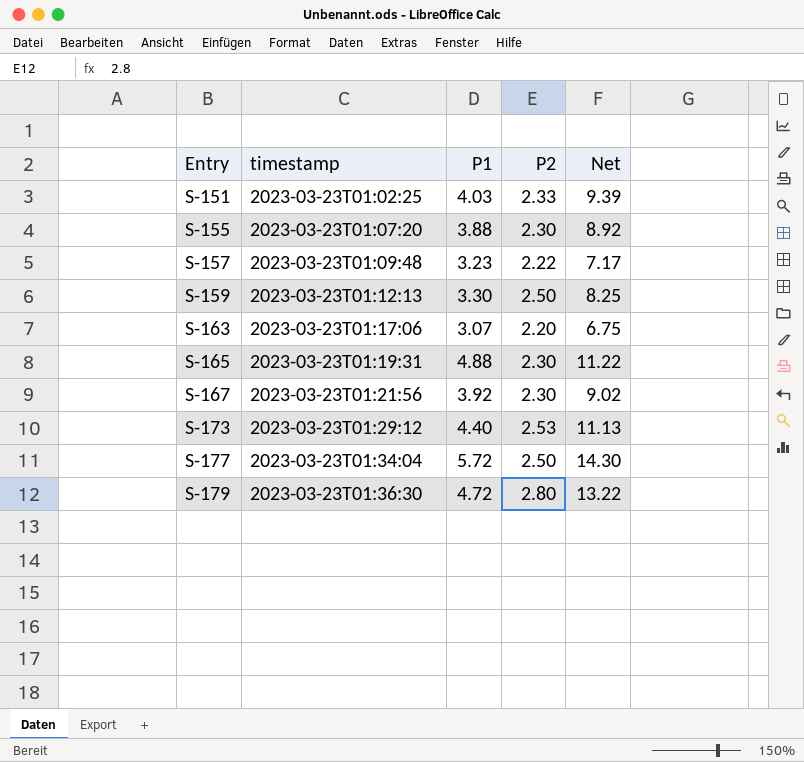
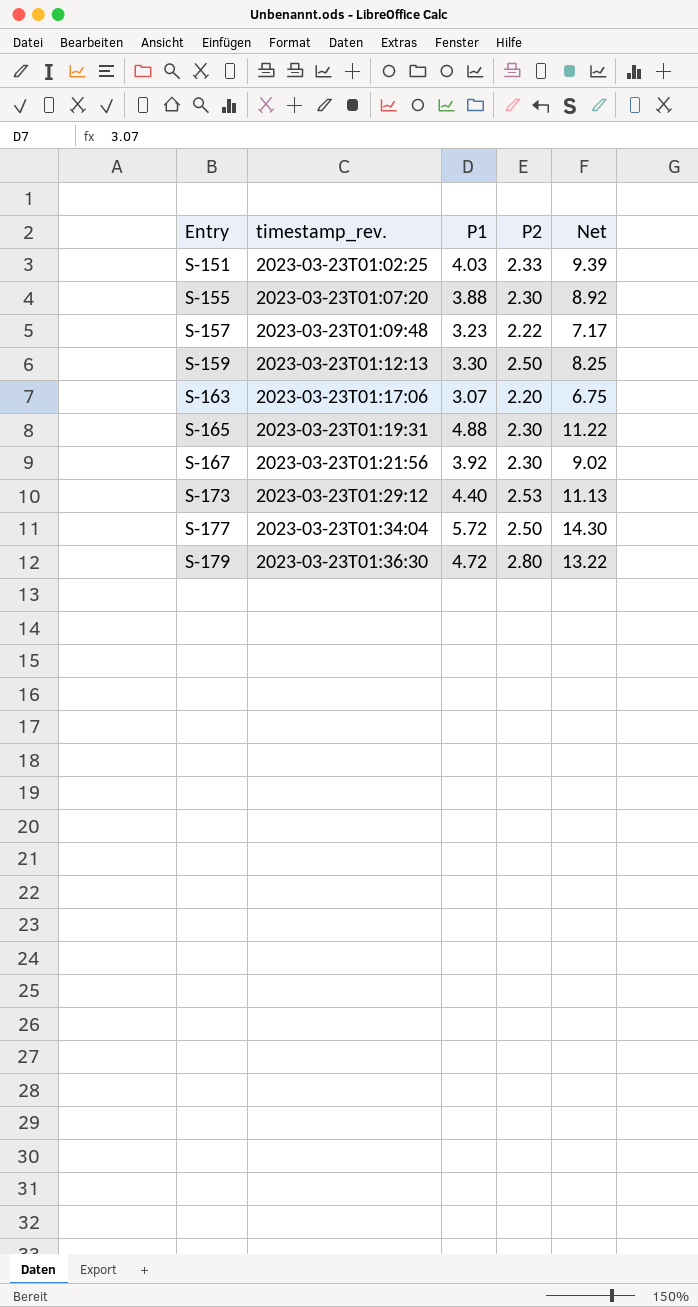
column name: timestamp -> timestamp_rev.

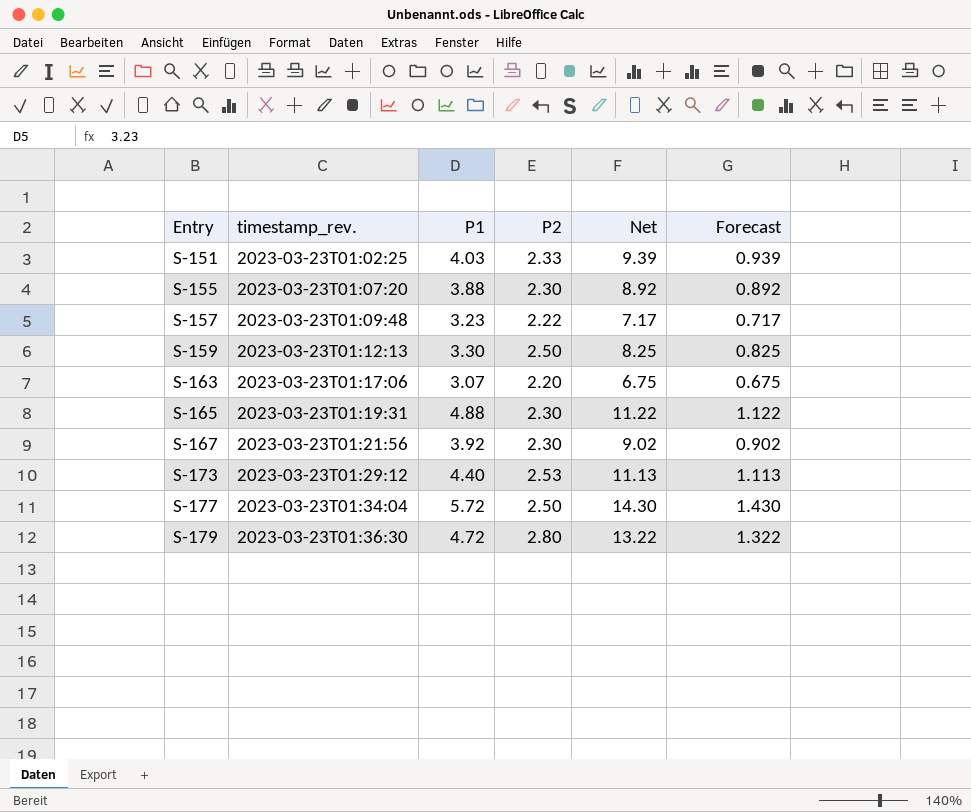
column Forecast | formula: none -> [Net] * 0.1

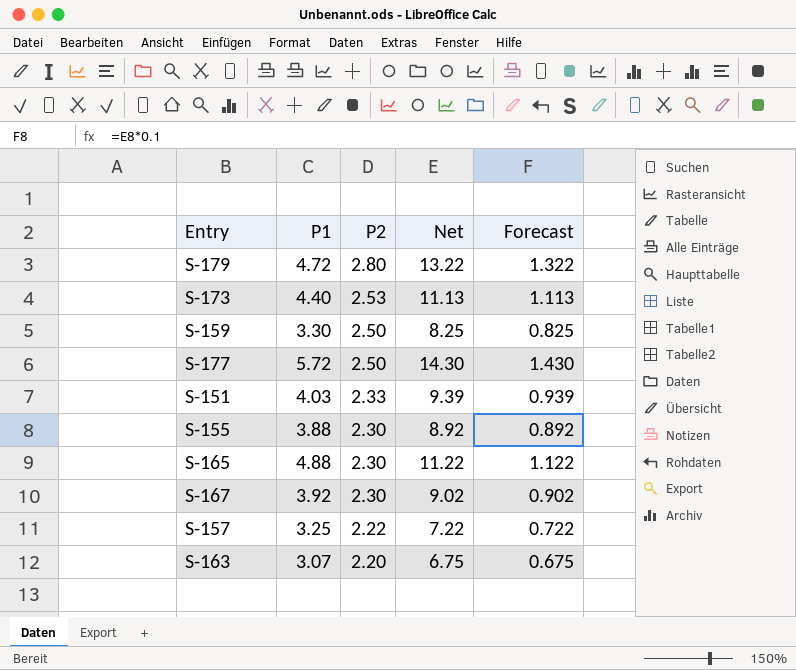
row order: Entry ascending -> P2 descending
column timestamp_rev. | position: 2 -> none
S-157 | P1: 3.23 -> 3.25
S-157 | Net: 7.17 -> 7.22
S-157 | Forecast: 0.717 -> 0.722

